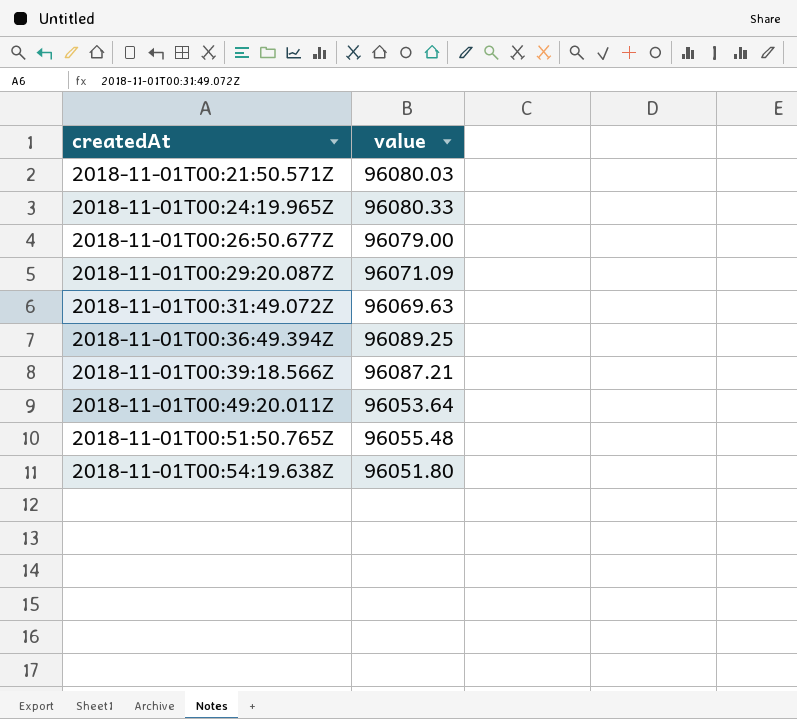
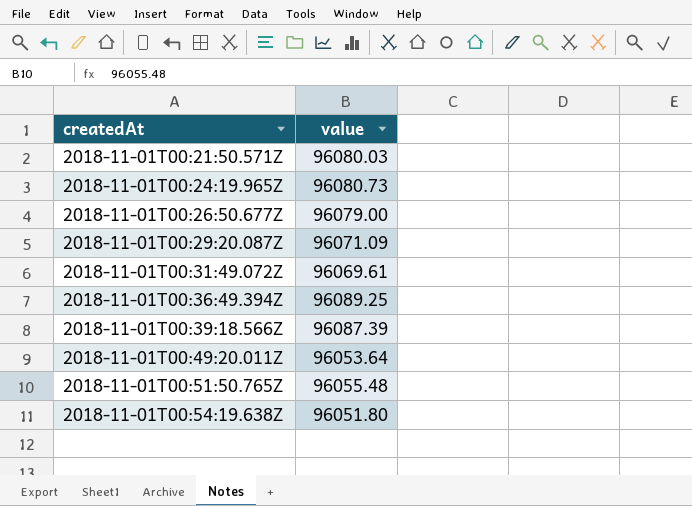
2018-11-01T00:24:19.965Z | value: 96080.33 -> 96080.73
2018-11-01T00:31:49.072Z | value: 96069.63 -> 96069.61
2018-11-01T00:39:18.566Z | value: 96087.21 -> 96087.39

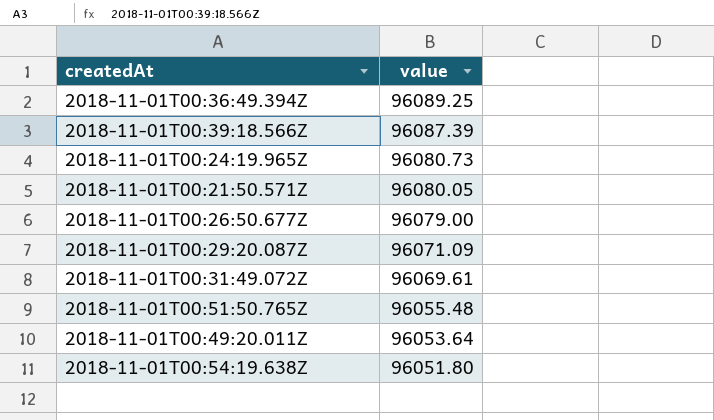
row order: createdAt ascending -> value descending
2018-11-01T00:21:50.571Z | value: 96080.03 -> 96080.05

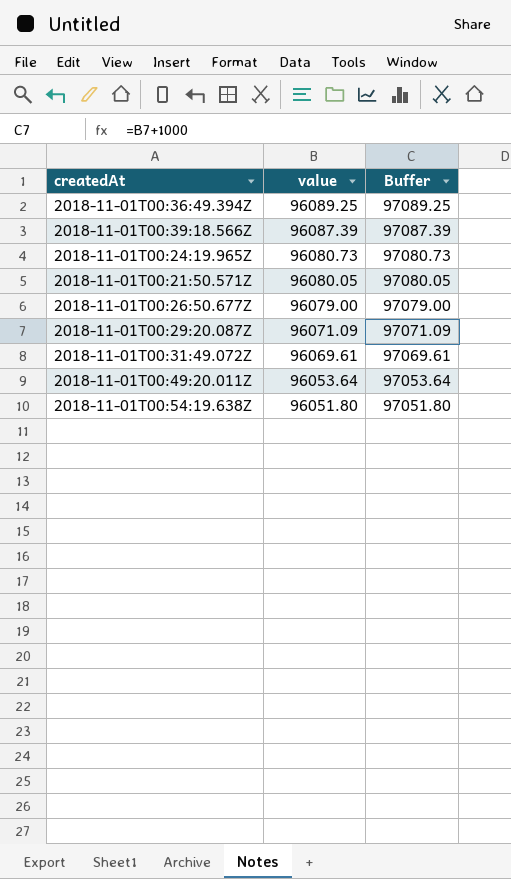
column Buffer | formula: none -> [value] + 1000
row 2018-11-01T00:51:50.765Z: 96055.48 -> none

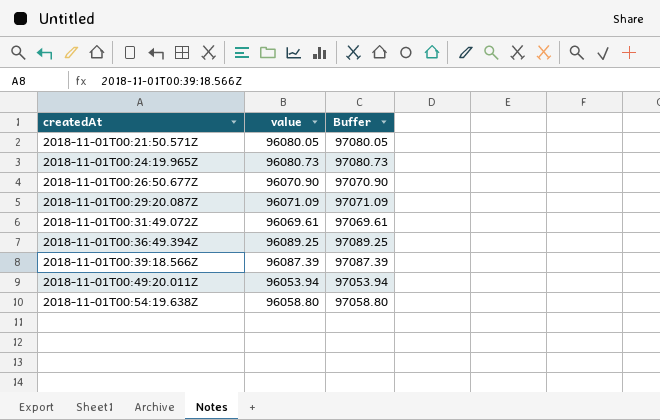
row order: value descending -> createdAt ascending
2018-11-01T00:26:50.677Z | value: 96079.00 -> 96070.90
2018-11-01T00:26:50.677Z | Buffer: 97079.00 -> 97070.90
2018-11-01T00:49:20.011Z | value: 96053.64 -> 96053.94
2018-11-01T00:49:20.011Z | Buffer: 97053.64 -> 97053.94
2018-11-01T00:54:19.638Z | value: 96051.80 -> 96058.80
2018-11-01T00:54:19.638Z | Buffer: 97051.80 -> 97058.80

